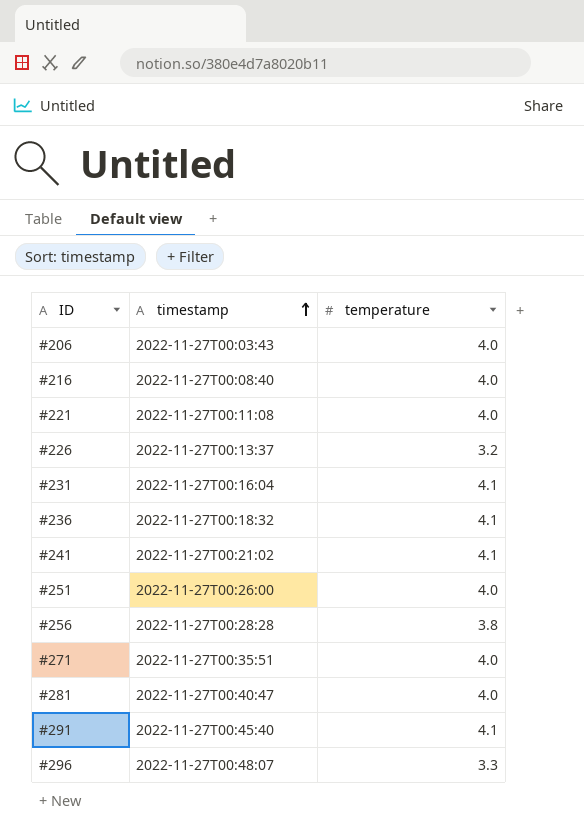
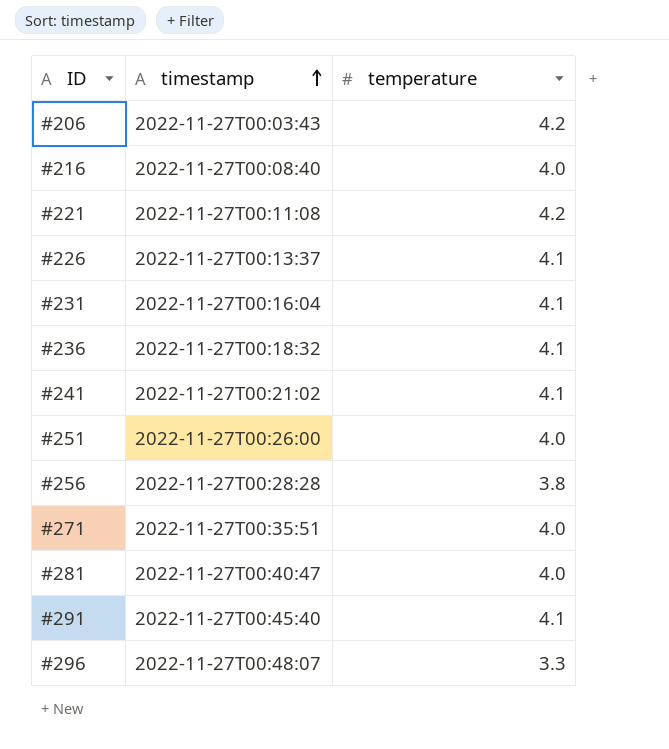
#206 | temperature: 4.0 -> 4.2
#221 | temperature: 4.0 -> 4.2
#226 | temperature: 3.2 -> 4.1

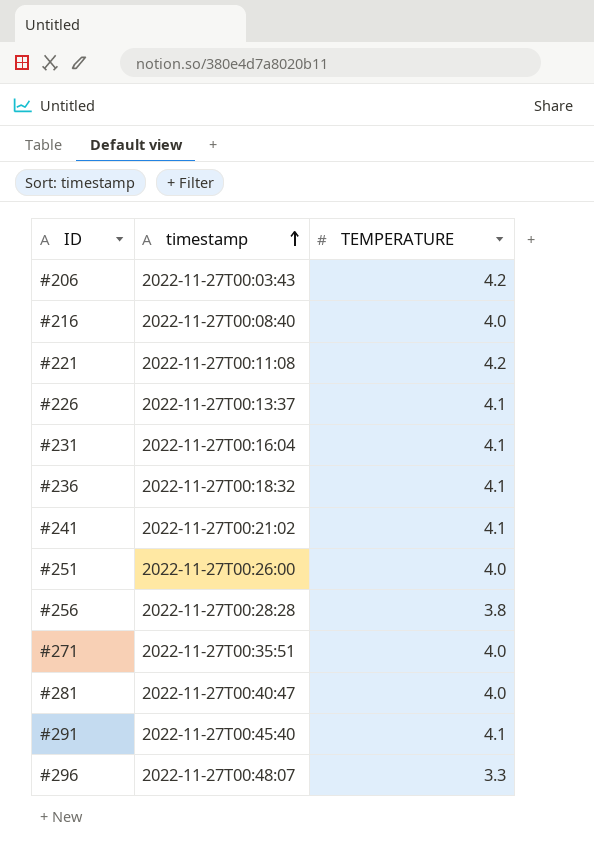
column name: temperature -> TEMPERATURE

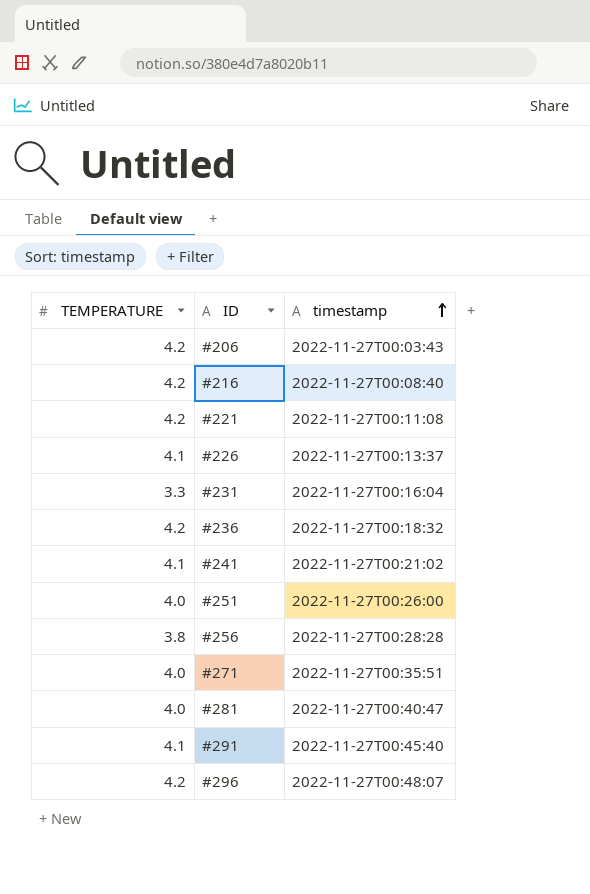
column TEMPERATURE | position: 3 -> 1
#216 | TEMPERATURE: 4.0 -> 4.2
#231 | TEMPERATURE: 4.1 -> 3.3
#236 | TEMPERATURE: 4.1 -> 4.2
#296 | TEMPERATURE: 3.3 -> 4.2

